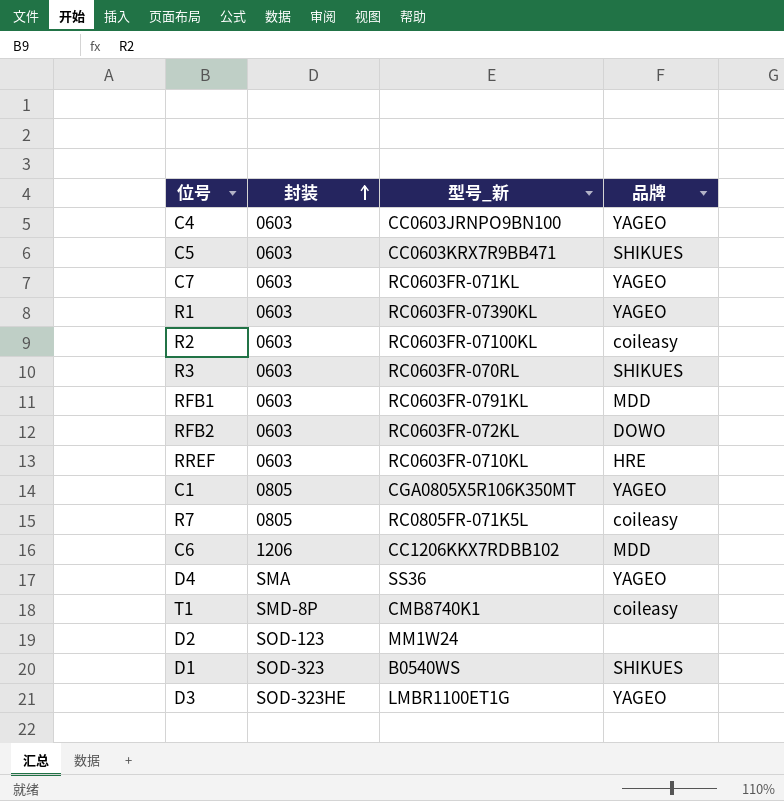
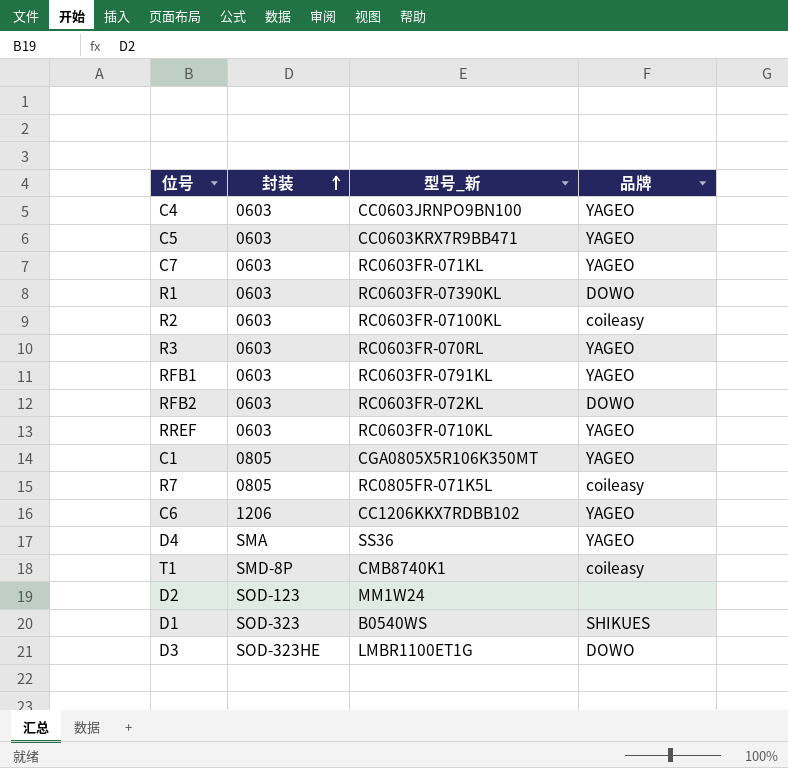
C5 | 品牌: SHIKUES -> YAGEO
R1 | 品牌: YAGEO -> DOWO
R3 | 品牌: SHIKUES -> YAGEO
RFB1 | 品牌: MDD -> YAGEO
RREF | 品牌: HRE -> YAGEO
C6 | 品牌: MDD -> YAGEO
D3 | 品牌: YAGEO -> DOWO

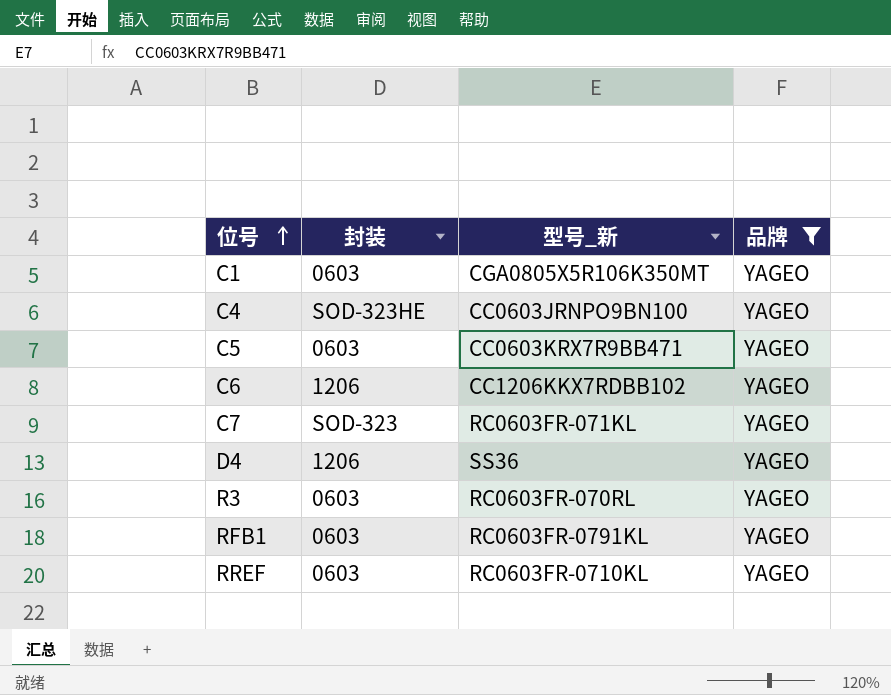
filter: none -> 品牌 = YAGEO
row order: 封装 ascending -> 位号 ascending
C1 | 封装: 0805 -> 0603
C4 | 封装: 0603 -> SOD-323HE
C7 | 封装: 0603 -> SOD-323
D4 | 封装: SMA -> 1206

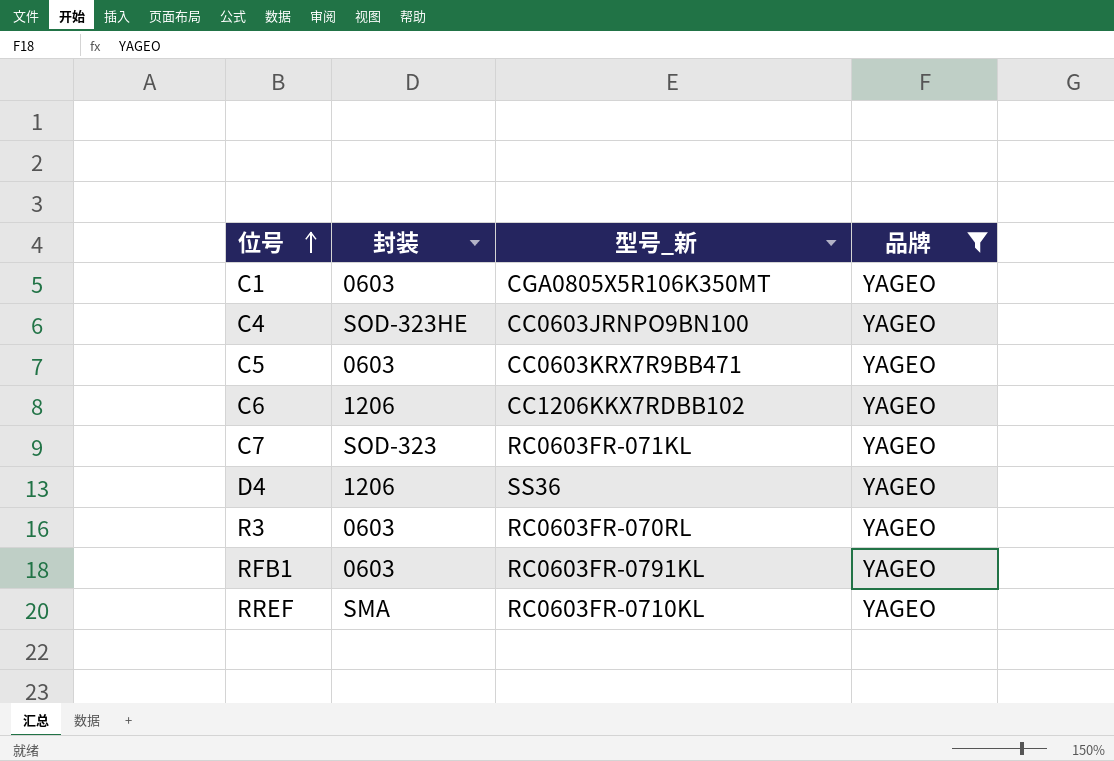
RREF | 封装: 0603 -> SMA

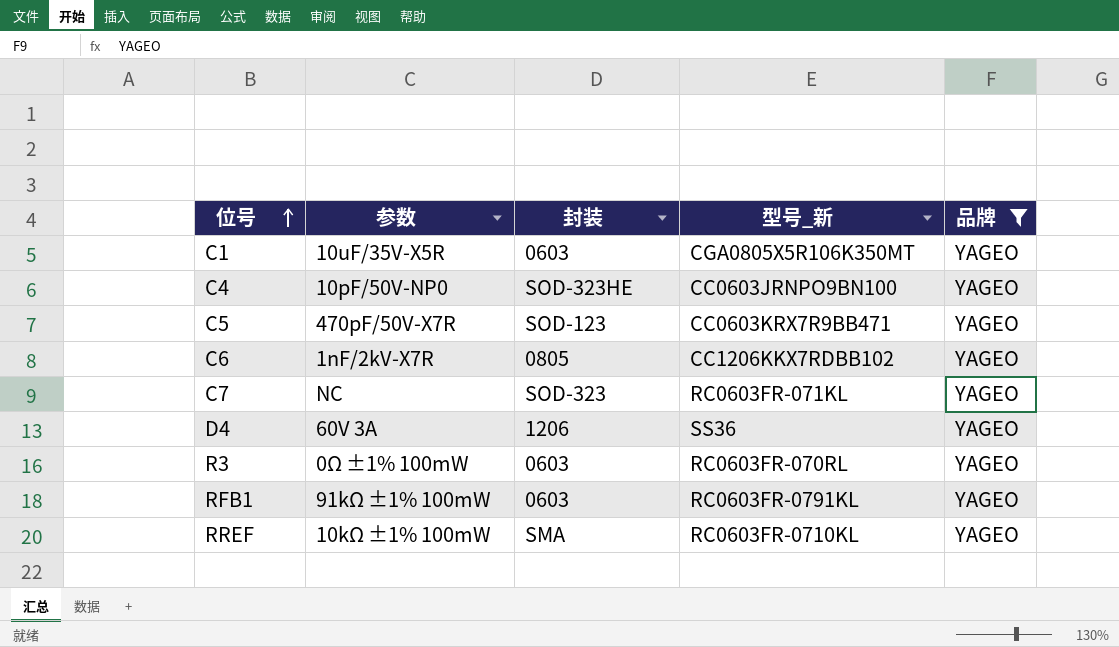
column 参数 | position: none -> 2
C5 | 封装: 0603 -> SOD-123
C6 | 封装: 1206 -> 0805

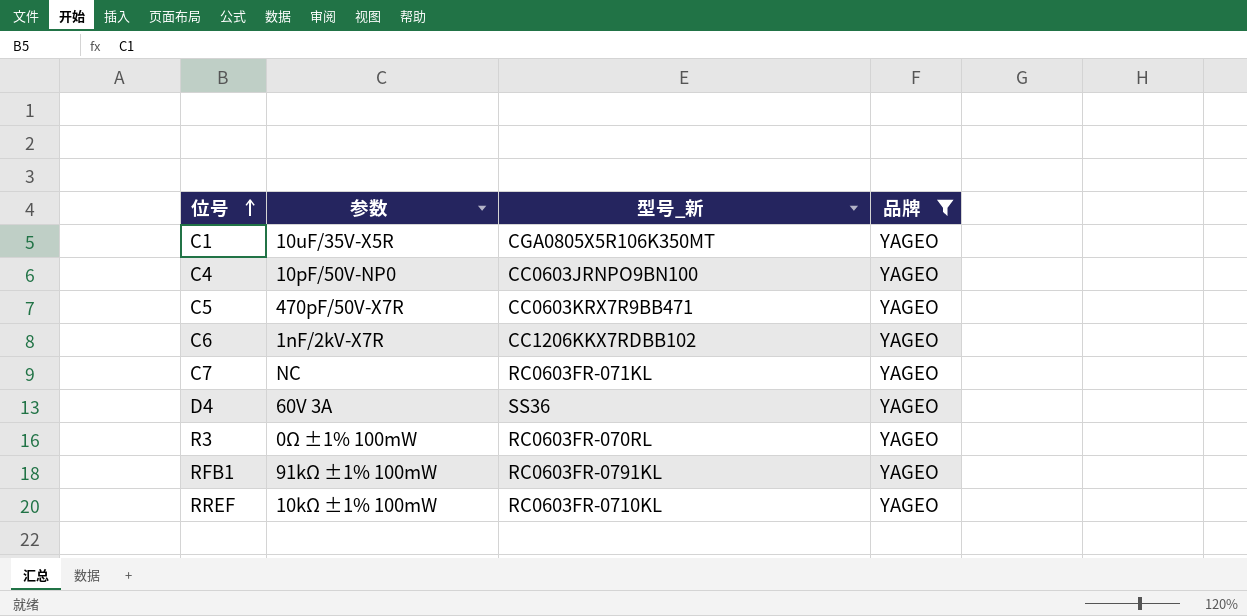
column 封装 | position: 3 -> none

